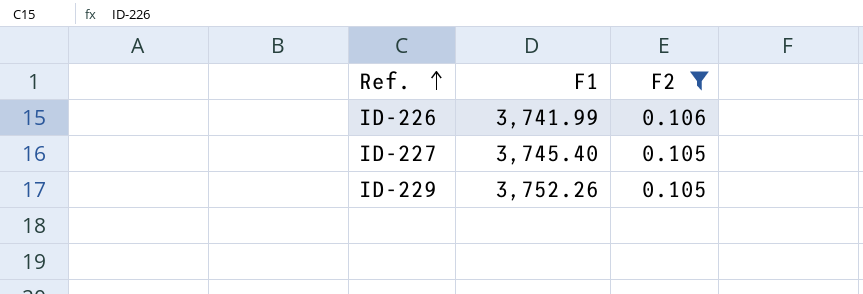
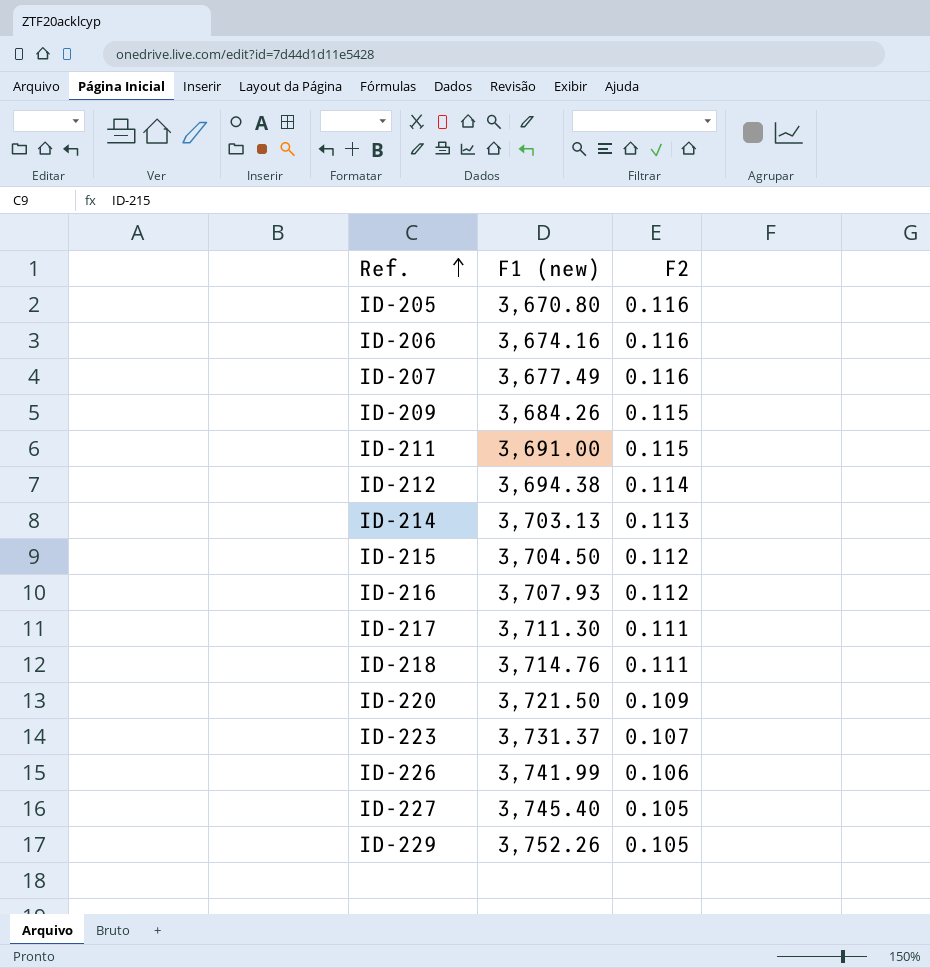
filter: F2 <= 0.106 -> none
column name: F1 -> F1 (new)

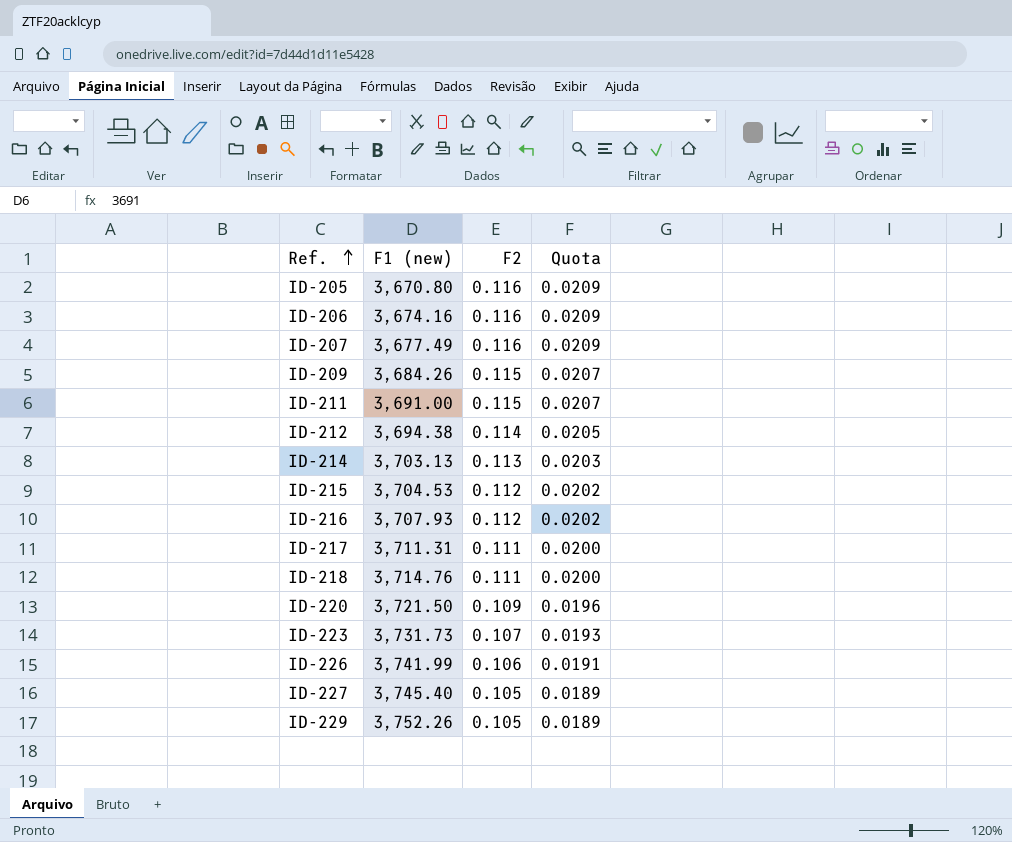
column Quota | formula: none -> [F2] * 0.18
ID-215 | F1 (new): 3,704.50 -> 3,704.53
ID-217 | F1 (new): 3,711.30 -> 3,711.31
ID-223 | F1 (new): 3,731.37 -> 3,731.73

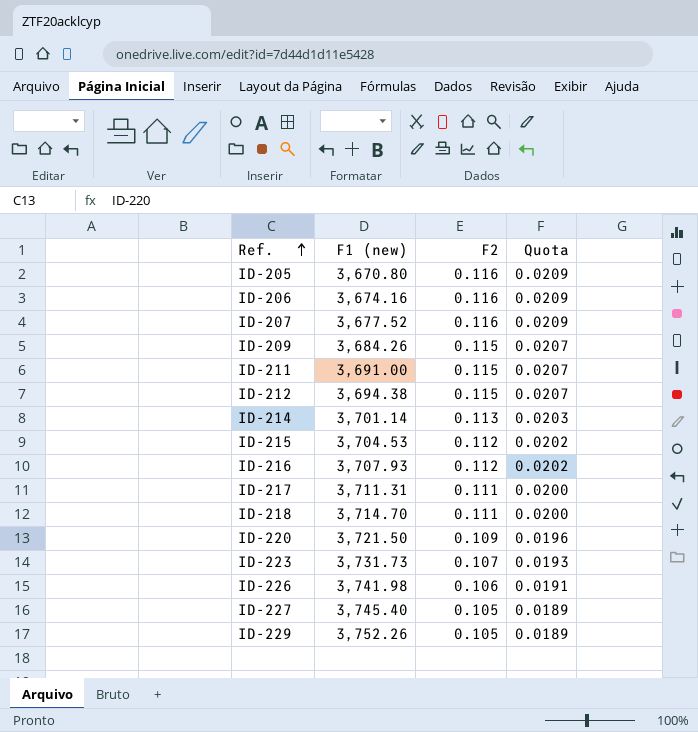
ID-207 | F1 (new): 3,677.49 -> 3,677.52
ID-212 | F2: 0.114 -> 0.115
ID-212 | Quota: 0.0205 -> 0.0207
ID-214 | F1 (new): 3,703.13 -> 3,701.14
ID-218 | F1 (new): 3,714.76 -> 3,714.70
ID-226 | F1 (new): 3,741.99 -> 3,741.98

